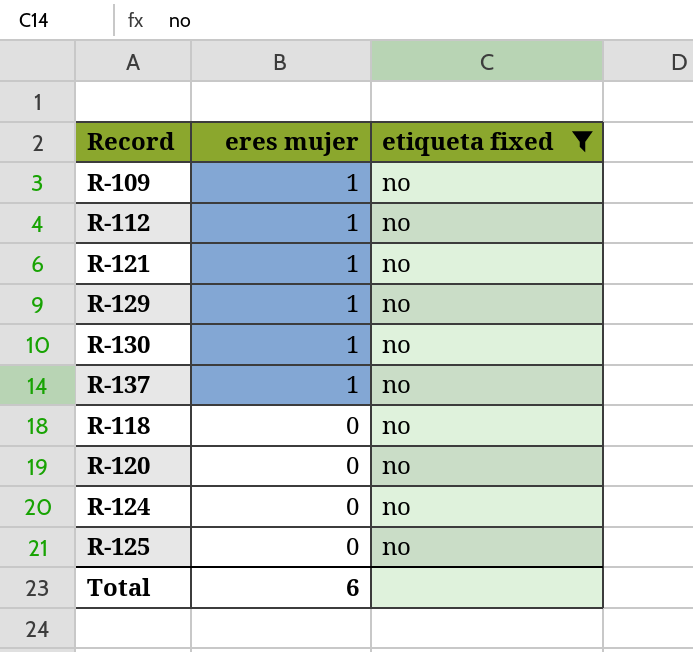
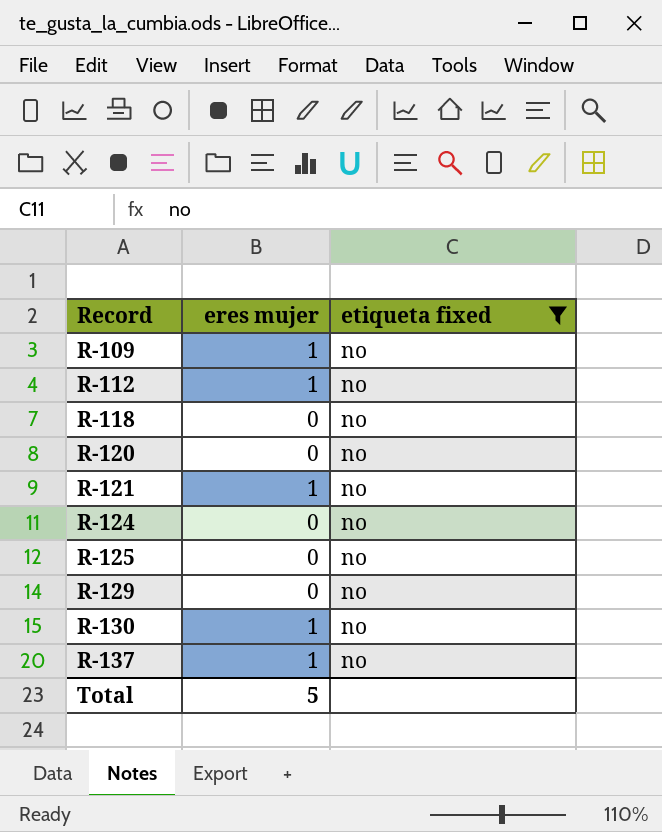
row order: eres mujer descending -> Record ascending
R-129 | eres mujer: 1 -> 0
Total | eres mujer: 6 -> 5

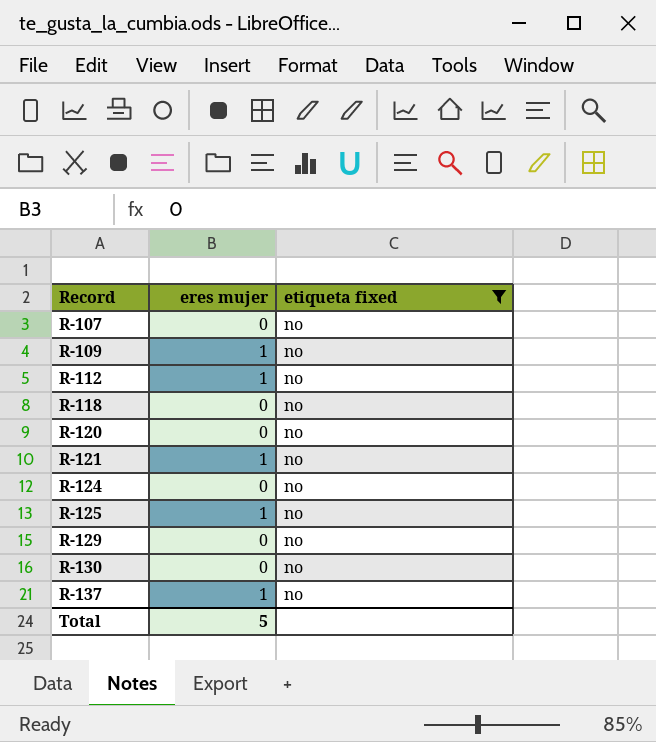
row R-107: none -> 0 | no
R-125 | eres mujer: 0 -> 1
R-130 | eres mujer: 1 -> 0

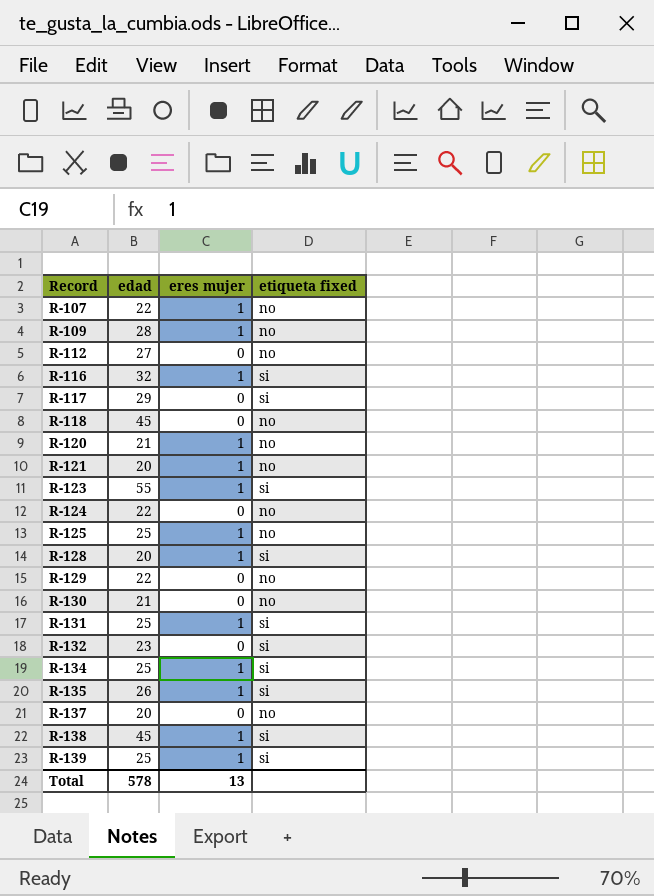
filter: etiqueta fixed = no -> none
column edad | position: none -> 2
R-107 | eres mujer: 0 -> 1
R-112 | eres mujer: 1 -> 0
R-120 | eres mujer: 0 -> 1
R-137 | eres mujer: 1 -> 0
Total | eres mujer: 5 -> 13

